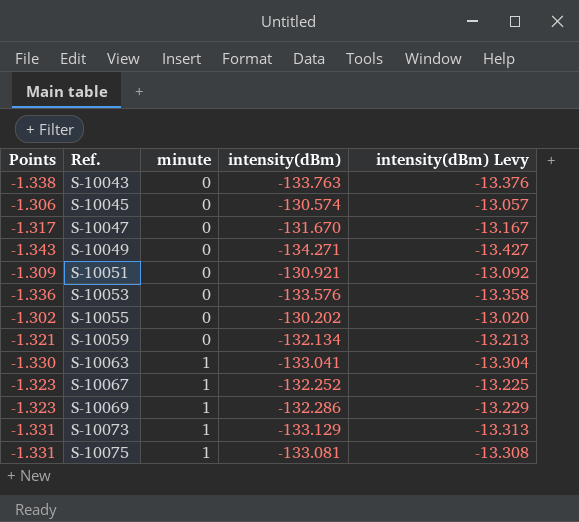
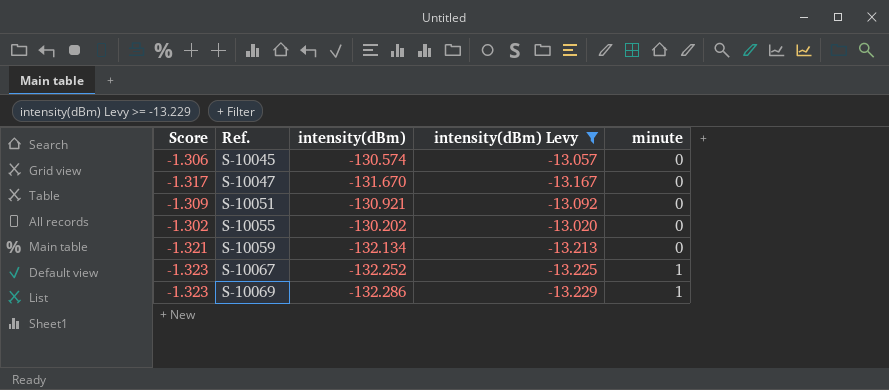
filter: none -> intensity(dBm) Levy >= -13.229
column name: Points -> Score
column minute | position: 3 -> 5

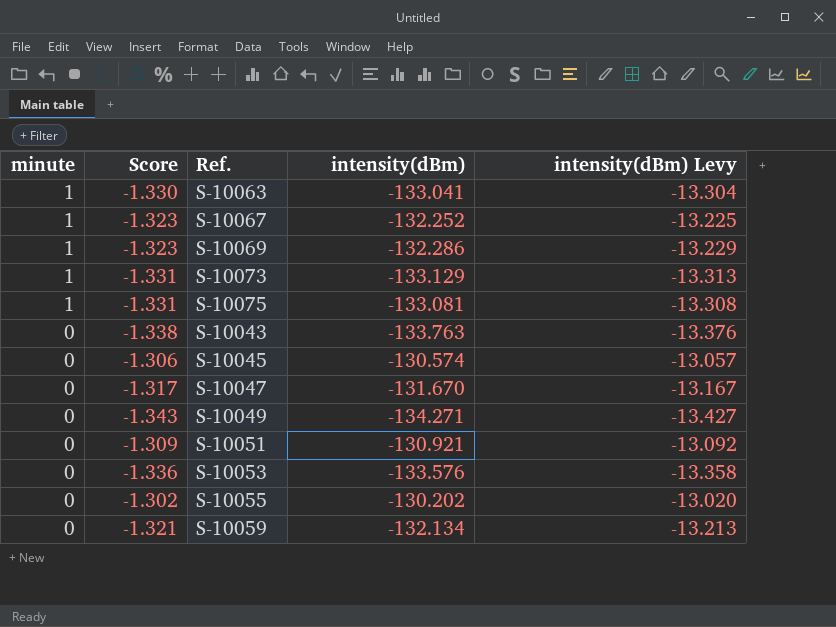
filter: intensity(dBm) Levy >= -13.229 -> none
row order: Ref. ascending -> minute descending
column minute | position: 5 -> 1

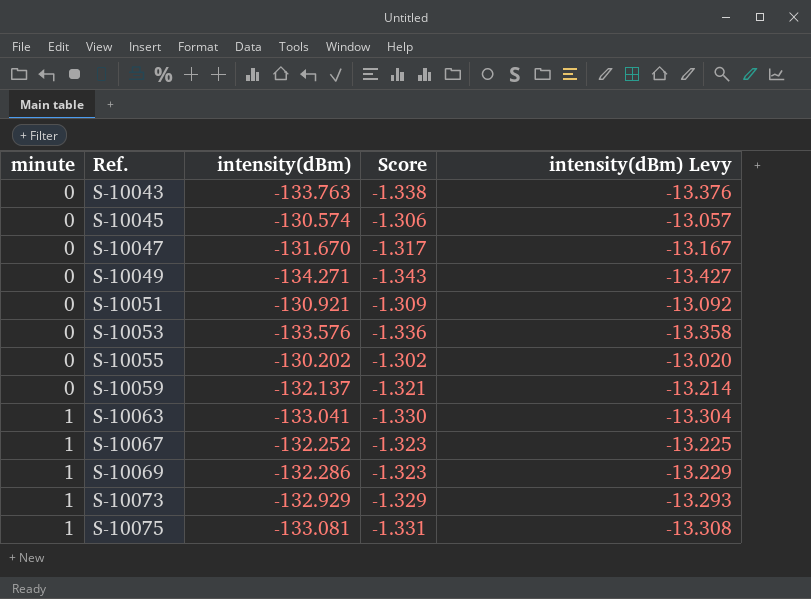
row order: minute descending -> minute ascending
column Score | position: 2 -> 4
S-10059 | intensity(dBm): -132.134 -> -132.137
S-10059 | intensity(dBm) Levy: -13.213 -> -13.214
S-10073 | intensity(dBm): -133.129 -> -132.929
S-10073 | Score: -1.331 -> -1.329
S-10073 | intensity(dBm) Levy: -13.313 -> -13.293

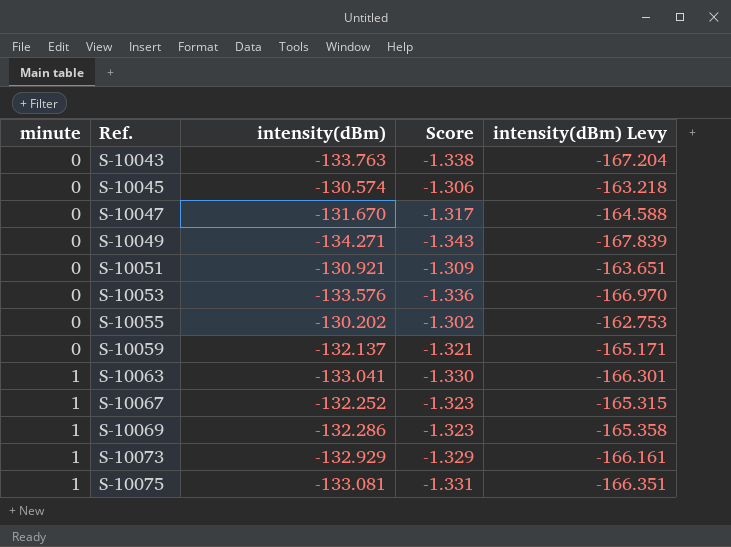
column intensity(dBm) Levy | formula: [intensity(dBm)] * 0.1 -> [intensity(dBm)] * 1.25

